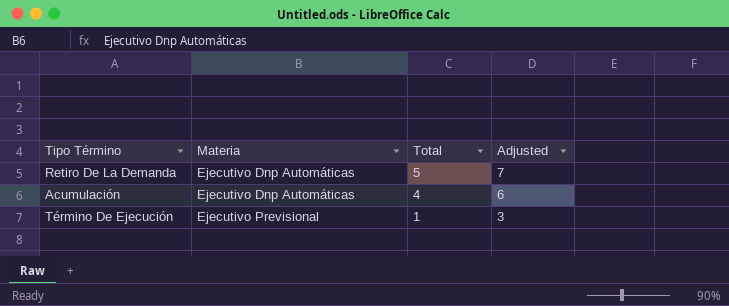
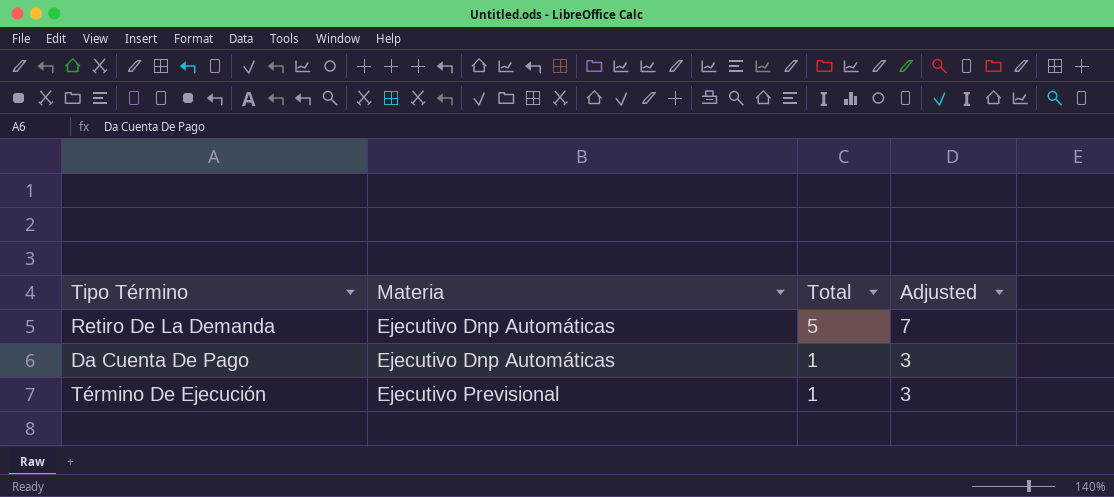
row Acumulación: Ejecutivo Dnp Automáticas | 4 | 6 -> none
row Da Cuenta De Pago: none -> Ejecutivo Dnp Automáticas | 1 | 3

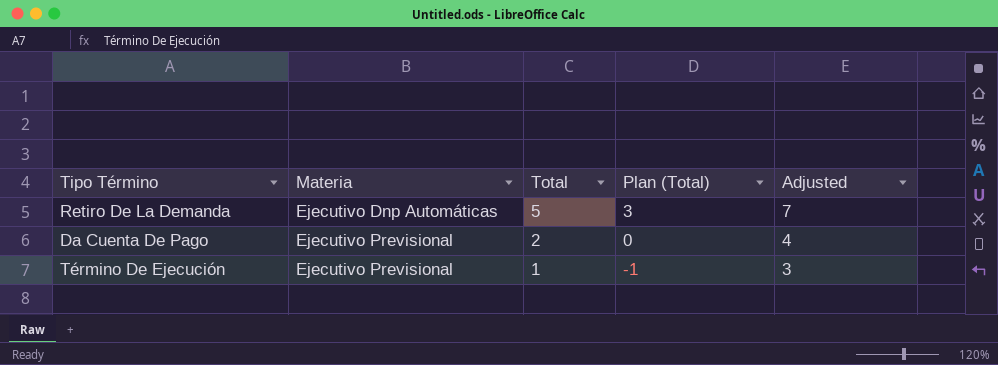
column Plan (Total) | formula: none -> [Total] - 2
Da Cuenta De Pago | Materia: Ejecutivo Dnp Automáticas -> Ejecutivo Previsional
Da Cuenta De Pago | Total: 1 -> 2
Da Cuenta De Pago | Adjusted: 3 -> 4

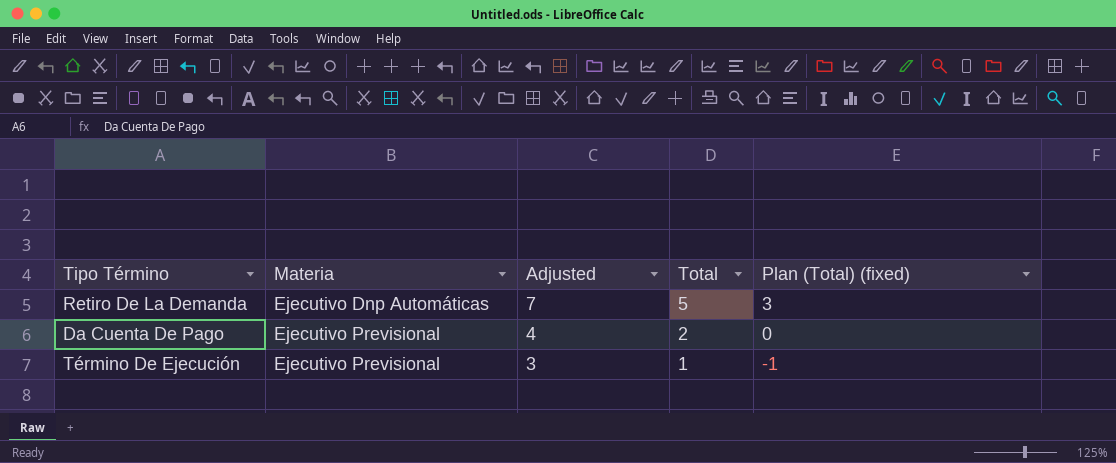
column Adjusted | position: 5 -> 3
column name: Plan (Total) -> Plan (Total) (fixed)

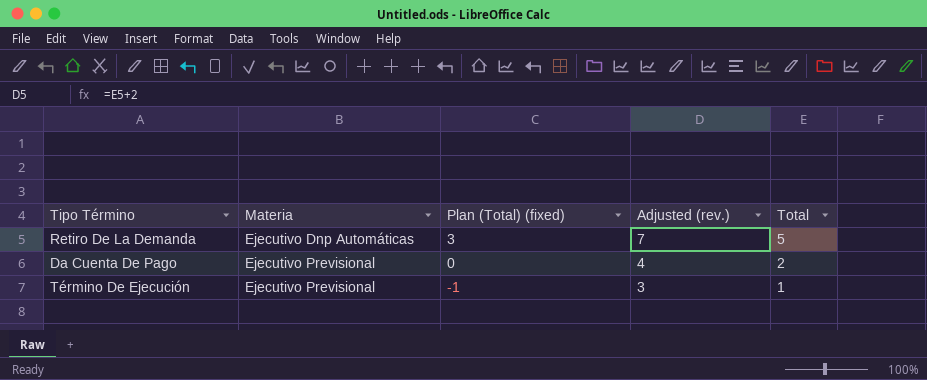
column Plan (Total) (fixed) | position: 5 -> 3
column name: Adjusted -> Adjusted (rev.)

